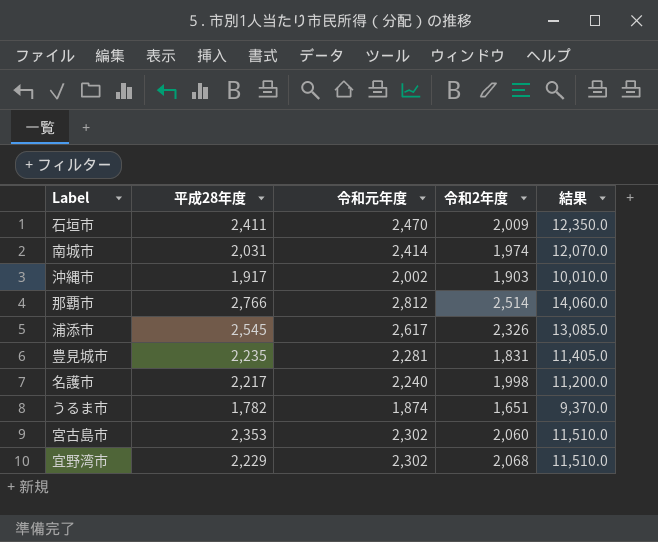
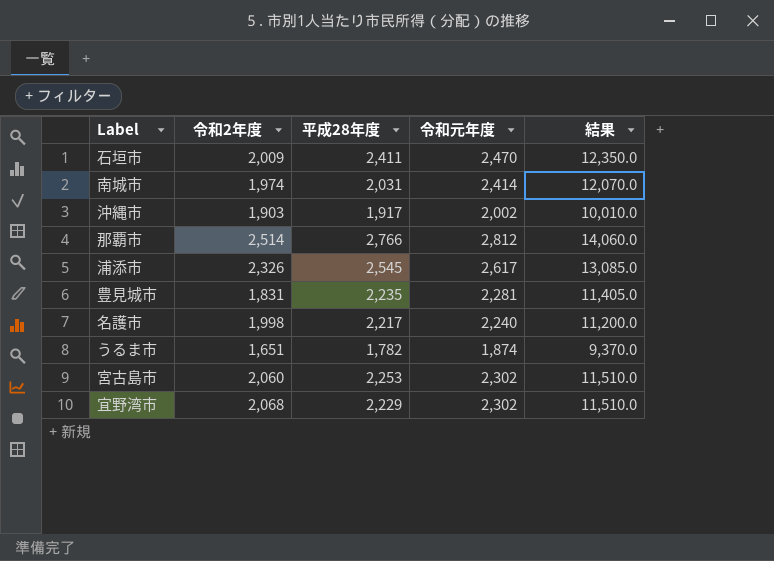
column 令和2年度 | position: 4 -> 2
宮古島市 | 平成28年度: 2,353 -> 2,253

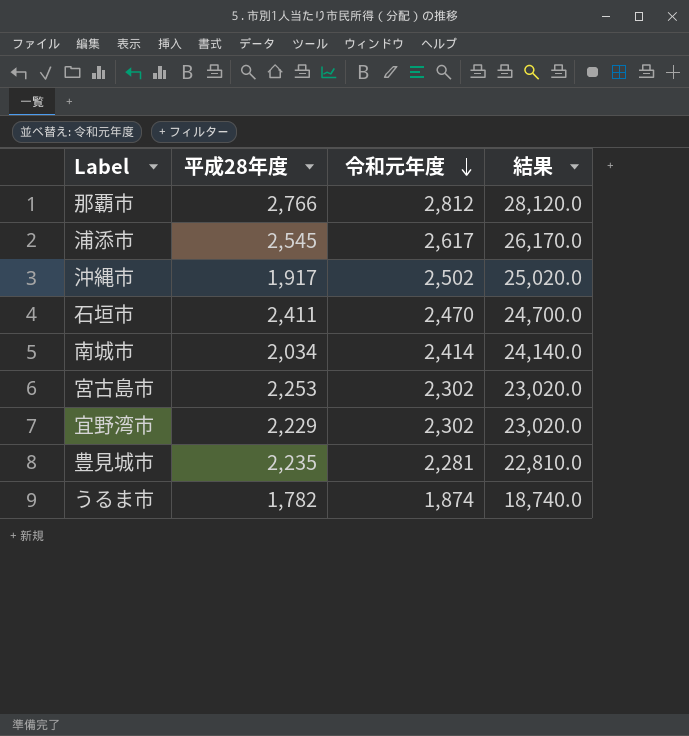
row order: none -> 令和元年度 descending
column 令和2年度 | position: 2 -> none
column 結果 | formula: [令和元年度] * 5 -> [令和元年度] * 10
row 名護市: 1,998 | 2,217 | 2,240 | 11,200.0 -> none
沖縄市 | 令和元年度: 2,002 -> 2,502
南城市 | 平成28年度: 2,031 -> 2,034

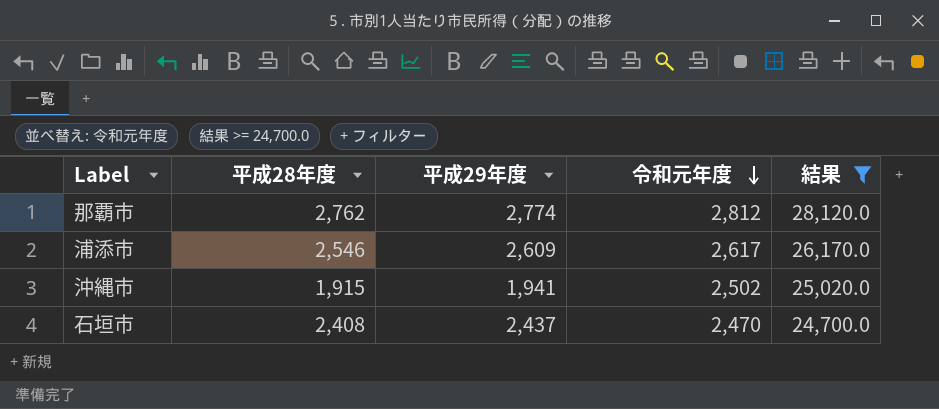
filter: none -> 結果 >= 24,700.0
column 平成29年度 | position: none -> 3
那覇市 | 平成28年度: 2,766 -> 2,762
浦添市 | 平成28年度: 2,545 -> 2,546
沖縄市 | 平成28年度: 1,917 -> 1,915
石垣市 | 平成28年度: 2,411 -> 2,408

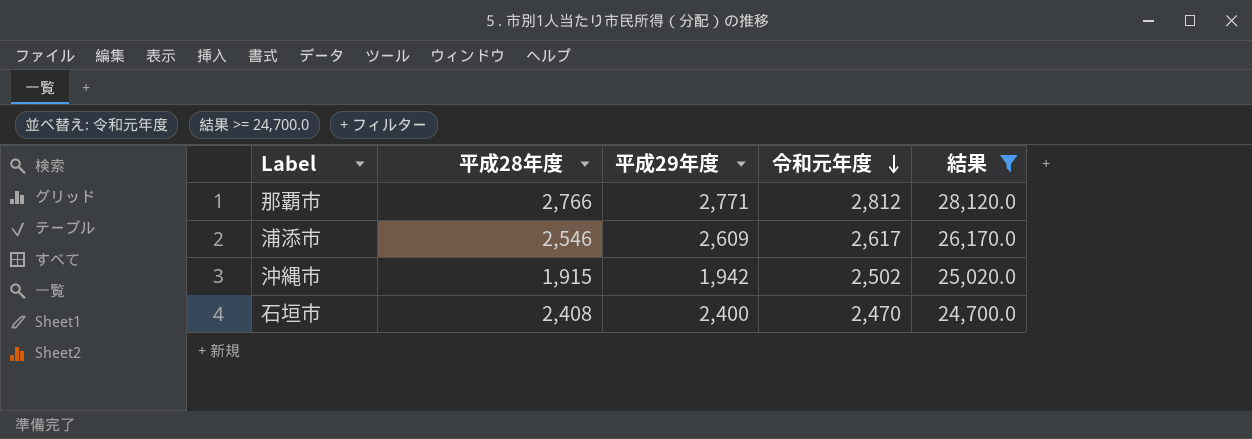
那覇市 | 平成28年度: 2,762 -> 2,766
那覇市 | 平成29年度: 2,774 -> 2,771
沖縄市 | 平成29年度: 1,941 -> 1,942
石垣市 | 平成29年度: 2,437 -> 2,400

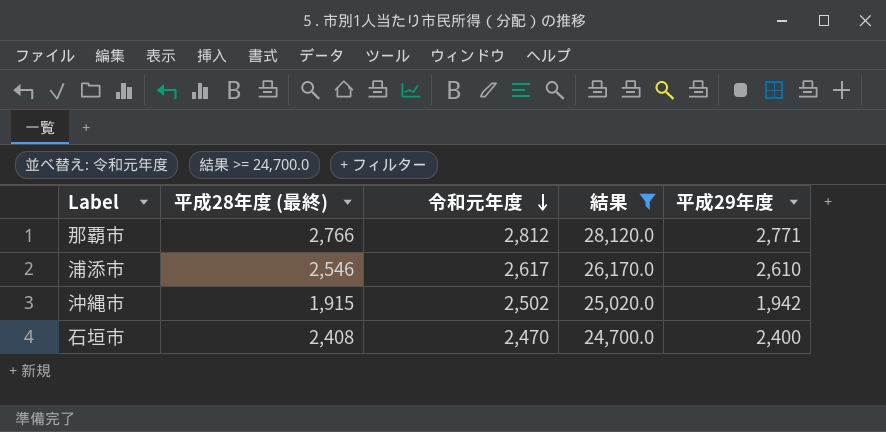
column name: 平成28年度 -> 平成28年度 (最終)
column 平成29年度 | position: 3 -> 5
浦添市 | 平成29年度: 2,609 -> 2,610

